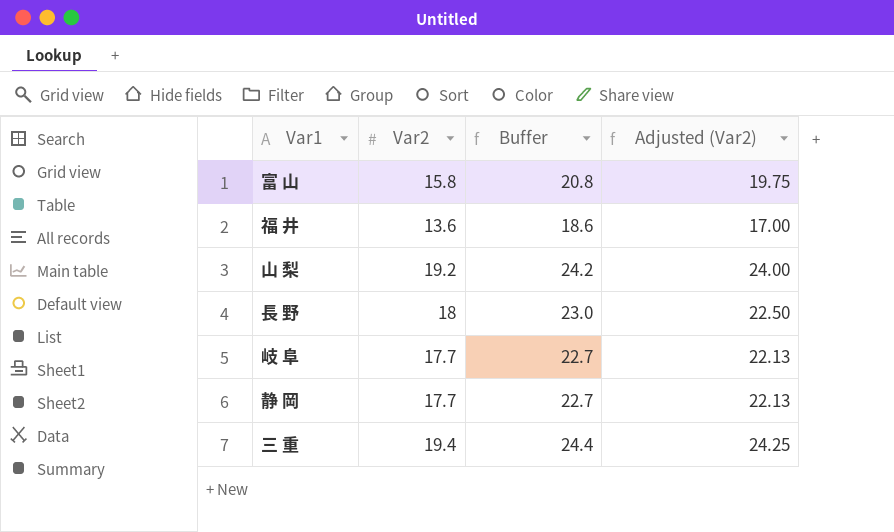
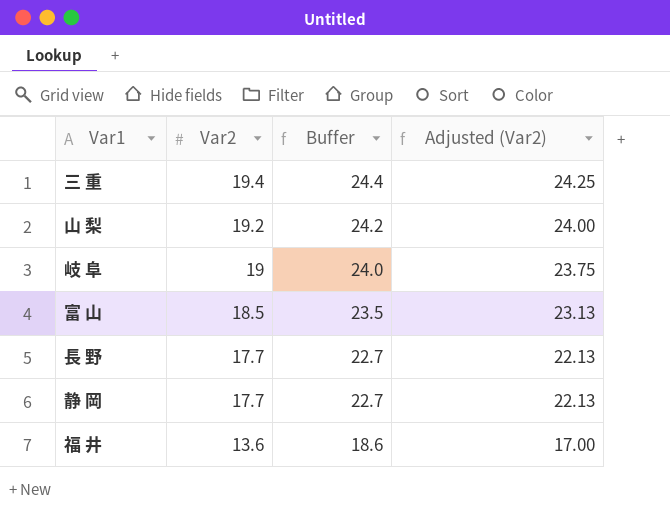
row order: none -> Var2 descending
岐 阜 | Var2: 17.7 -> 19
岐 阜 | Buffer: 22.7 -> 24.0
岐 阜 | Adjusted (Var2): 22.13 -> 23.75
富 山 | Var2: 15.8 -> 18.5
富 山 | Buffer: 20.8 -> 23.5
富 山 | Adjusted (Var2): 19.75 -> 23.13
長 野 | Var2: 18 -> 17.7
長 野 | Buffer: 23.0 -> 22.7
長 野 | Adjusted (Var2): 22.50 -> 22.13

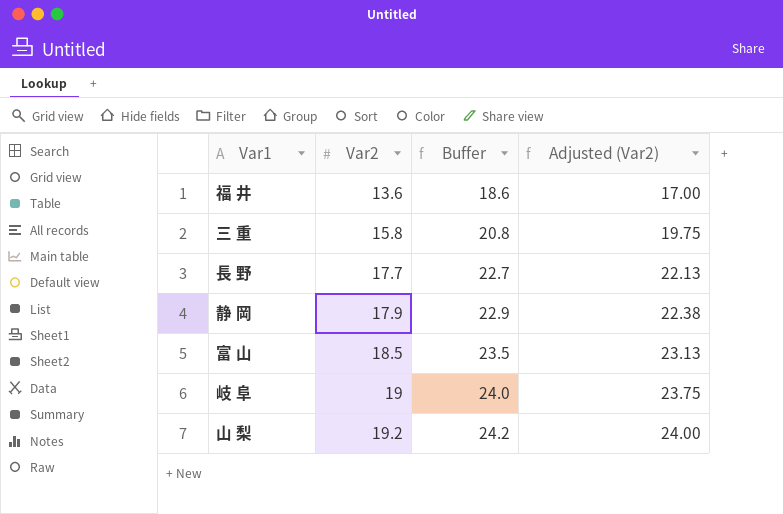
row order: Var2 descending -> Var2 ascending
三 重 | Var2: 19.4 -> 15.8
三 重 | Buffer: 24.4 -> 20.8
三 重 | Adjusted (Var2): 24.25 -> 19.75
静 岡 | Var2: 17.7 -> 17.9
静 岡 | Buffer: 22.7 -> 22.9
静 岡 | Adjusted (Var2): 22.13 -> 22.38

